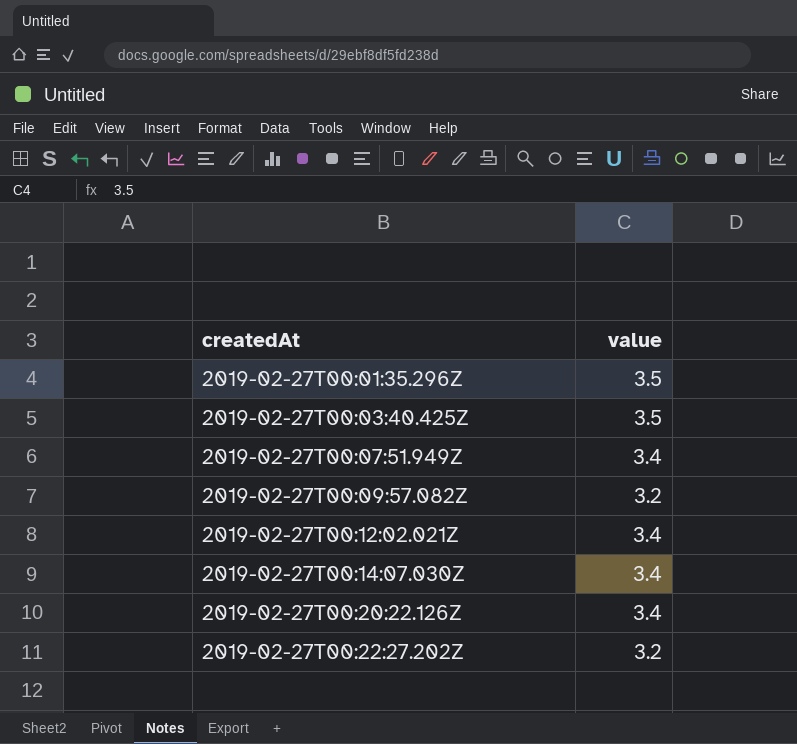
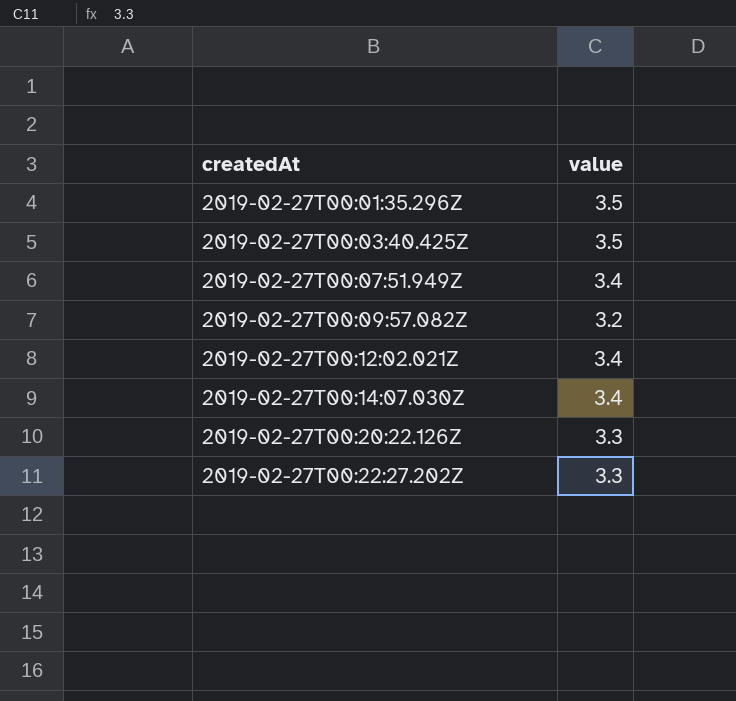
2019-02-27T00:20:22.126Z | value: 3.4 -> 3.3
2019-02-27T00:22:27.202Z | value: 3.2 -> 3.3

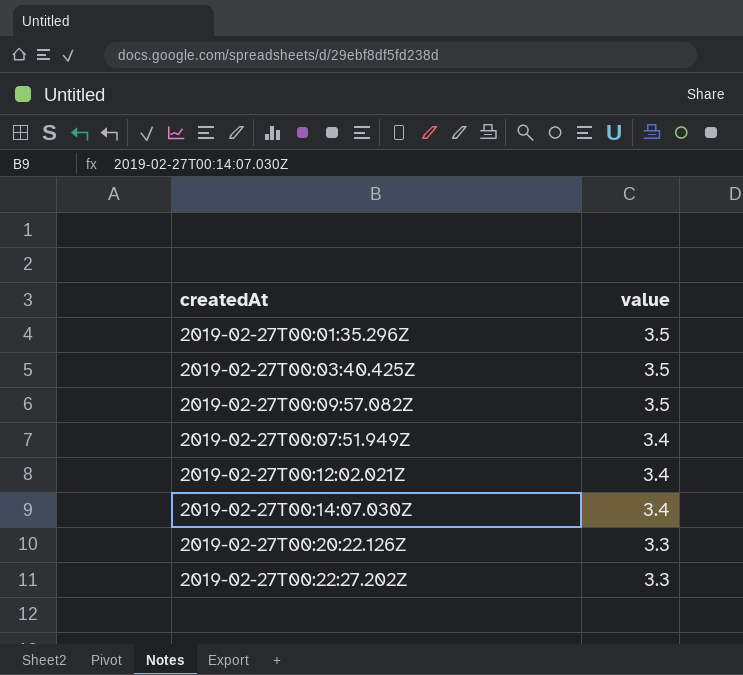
row order: createdAt ascending -> value descending
2019-02-27T00:09:57.082Z | value: 3.2 -> 3.5

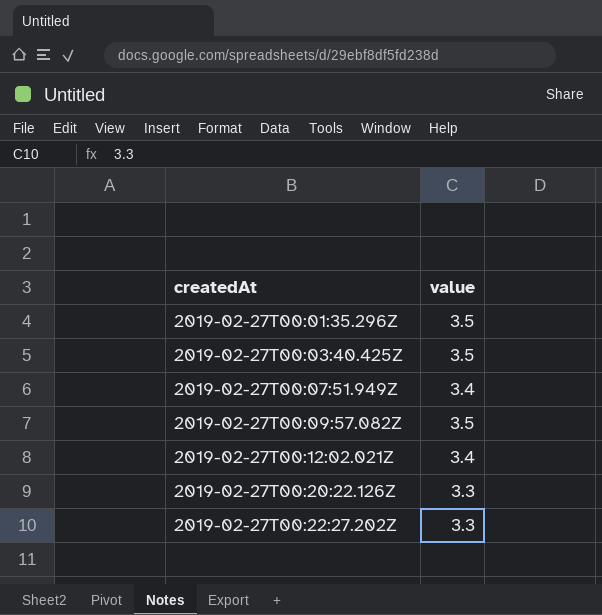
row order: value descending -> createdAt ascending
row 2019-02-27T00:14:07.030Z: 3.4 -> none

